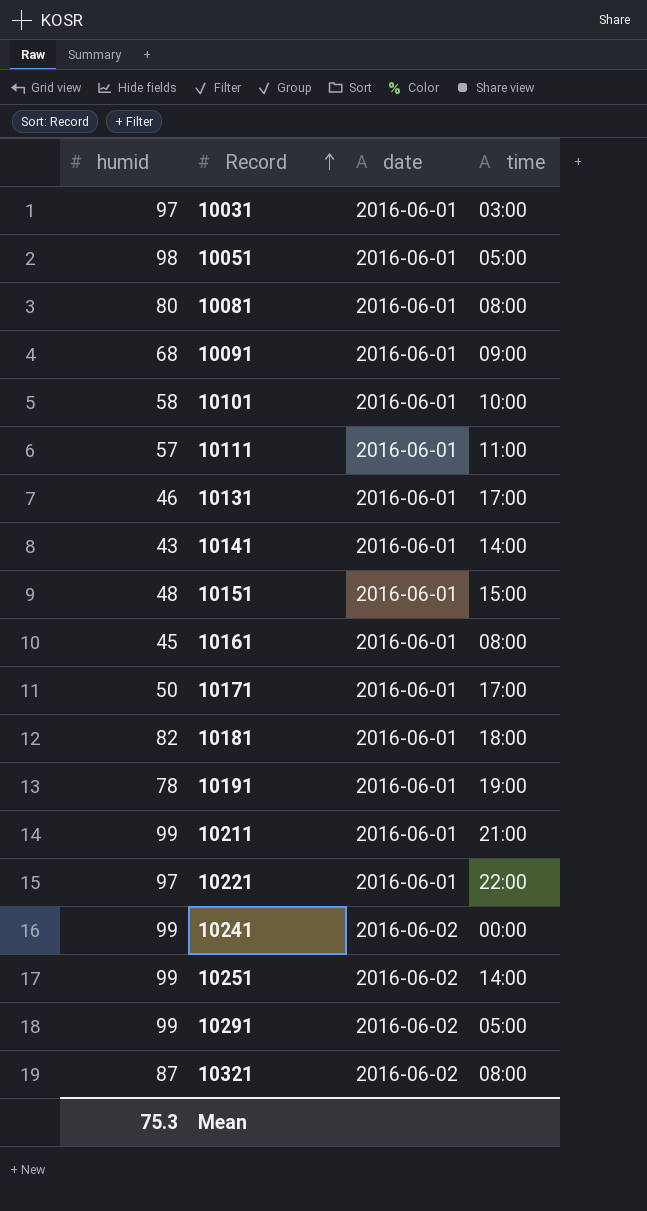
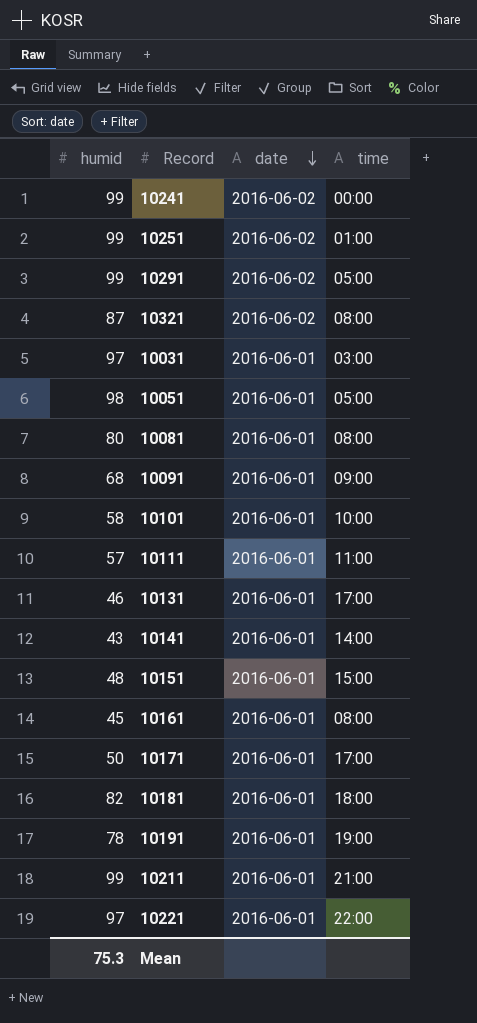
row order: Record ascending -> date descending
10251 | time: 14:00 -> 01:00

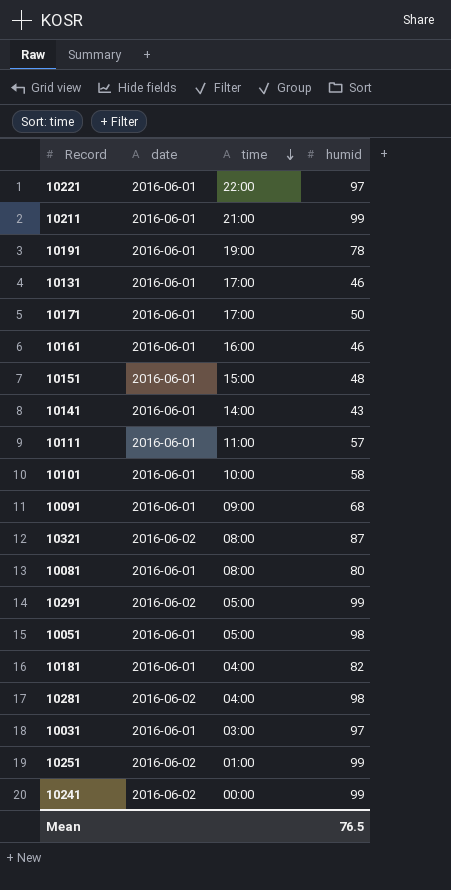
row order: date descending -> time descending
column humid | position: 1 -> 4
10161 | time: 08:00 -> 16:00
10161 | humid: 45 -> 46
10181 | time: 18:00 -> 04:00
row 10281: none -> 2016-06-02 | 04:00 | 98
Mean | humid: 75.3 -> 76.5

